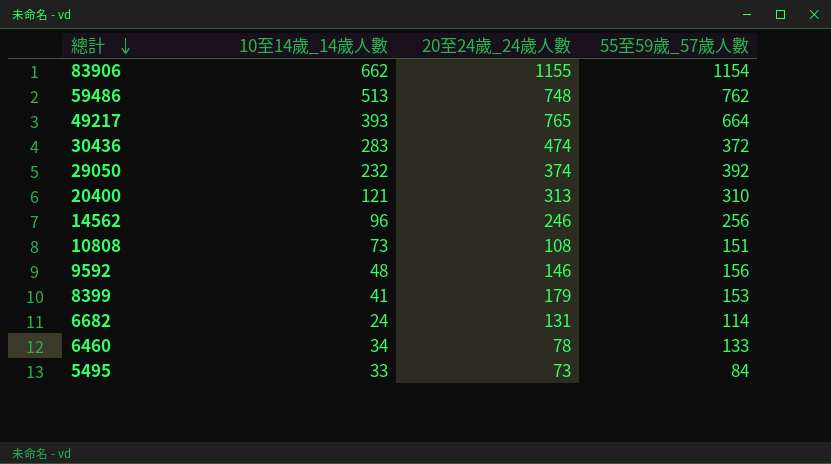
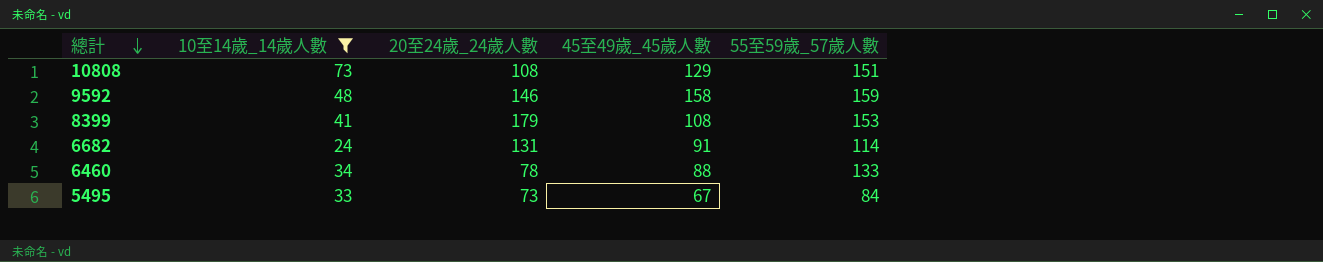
filter: none -> 10至14歲_14歲人數 <= 73
column 45至49歲_45歲人數 | position: none -> 4
9592 | 55至59歲_57歲人數: 156 -> 159

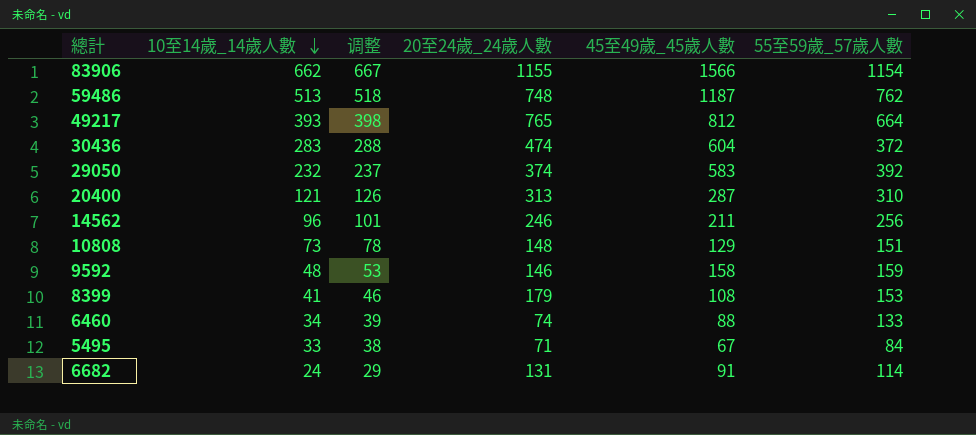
filter: 10至14歲_14歲人數 <= 73 -> none
row order: 總計 descending -> 10至14歲_14歲人數 descending
column 调整 | formula: none -> [10至14歲_14歲人數] + 5
10808 | 20至24歲_24歲人數: 108 -> 148
6460 | 20至24歲_24歲人數: 78 -> 74
5495 | 20至24歲_24歲人數: 73 -> 71

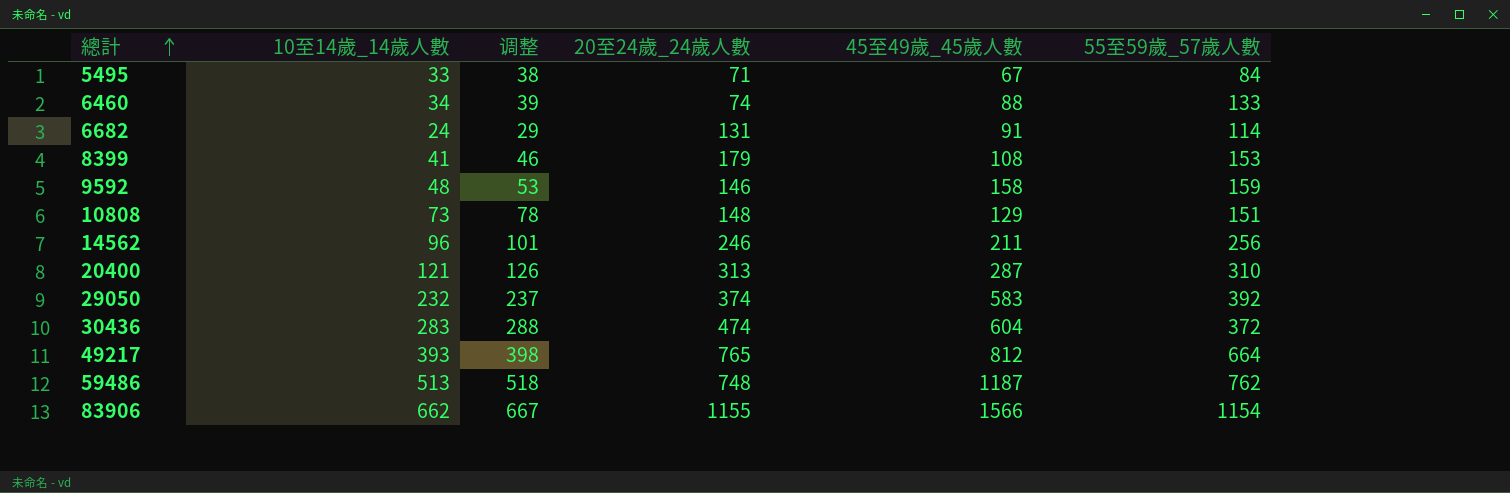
row order: 10至14歲_14歲人數 descending -> 總計 ascending

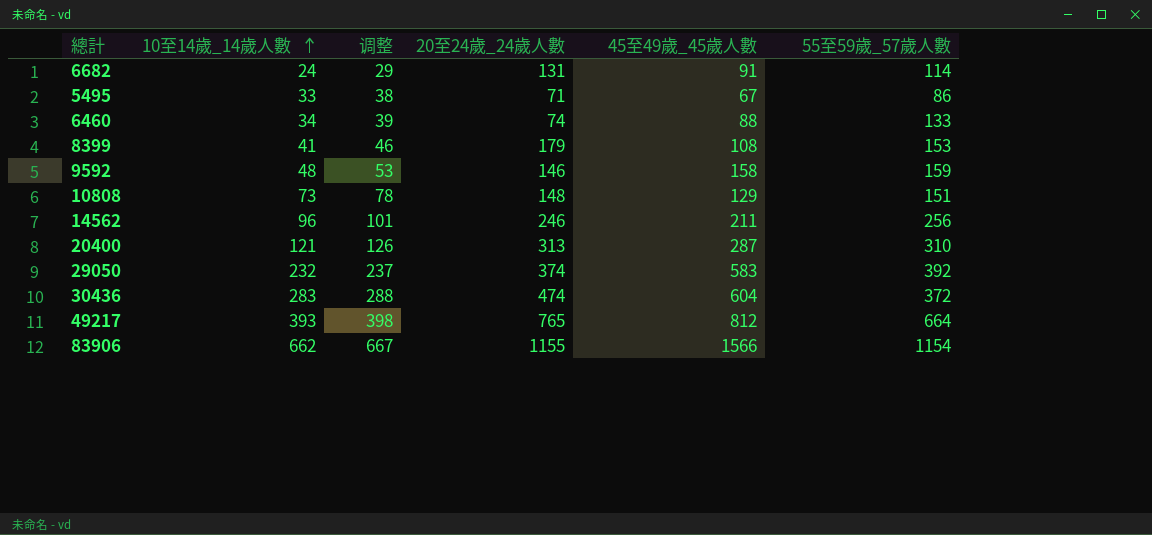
row order: 總計 ascending -> 10至14歲_14歲人數 ascending
row 59486: 513 | 518 | 748 | 1187 | 762 -> none
5495 | 55至59歲_57歲人數: 84 -> 86

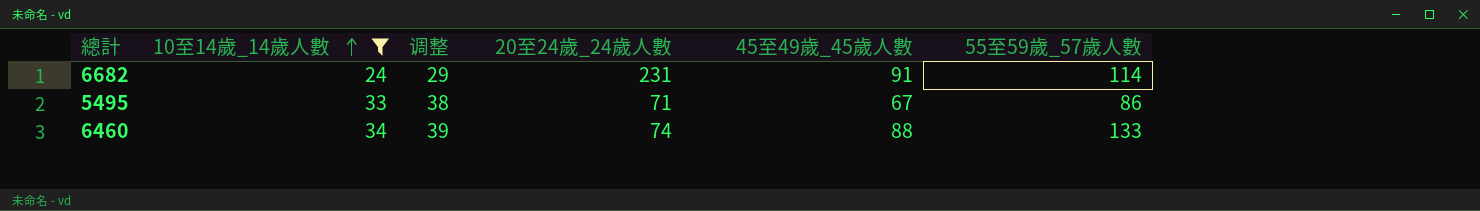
filter: none -> 10至14歲_14歲人數 <= 34
6682 | 20至24歲_24歲人數: 131 -> 231

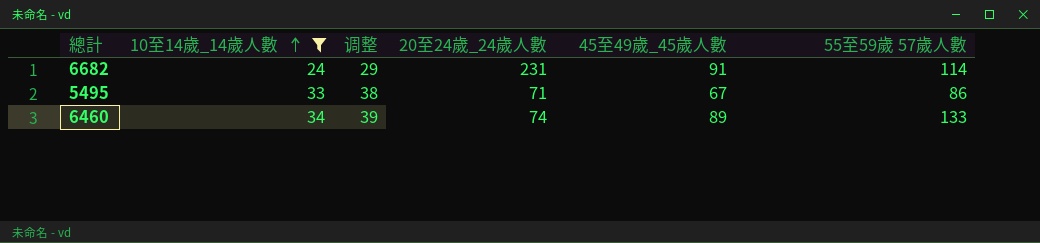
column name: 55至59歲_57歲人數 -> 55至59歲 57歲人數
6460 | 45至49歲_45歲人數: 88 -> 89

